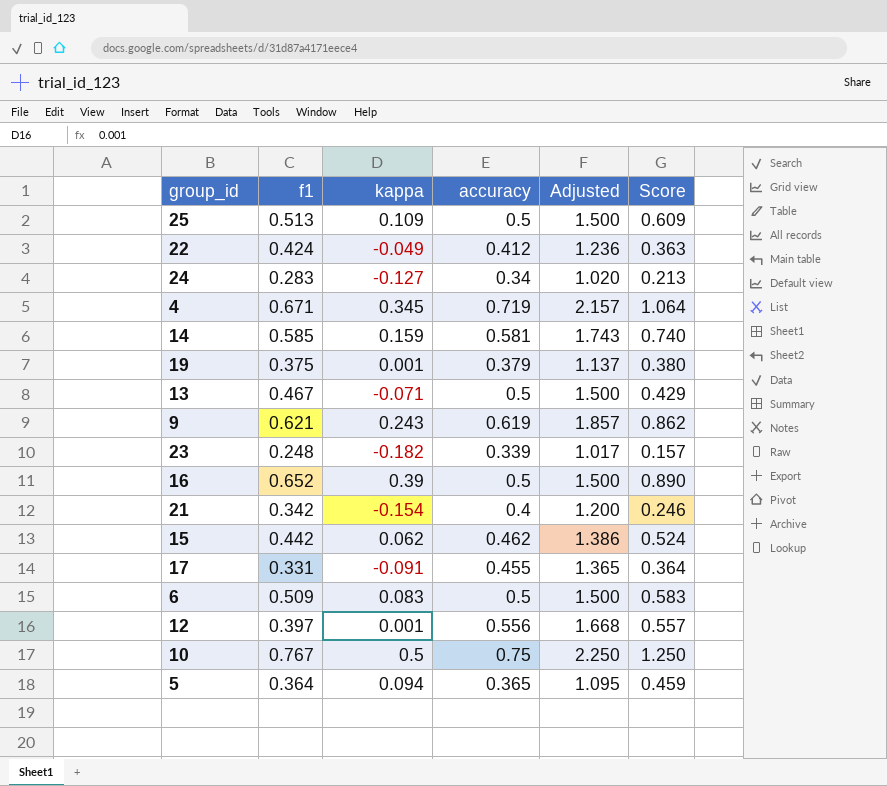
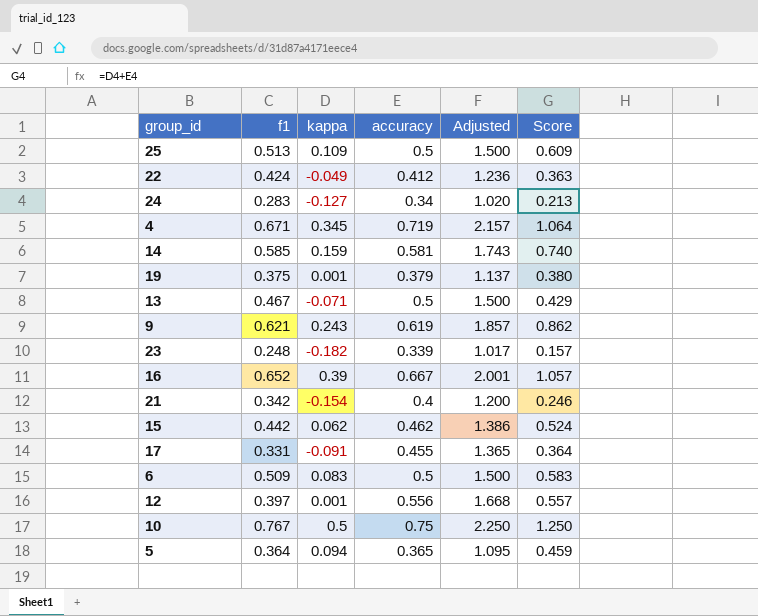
16 | accuracy: 0.5 -> 0.667
16 | Adjusted: 1.500 -> 2.001
16 | Score: 0.890 -> 1.057

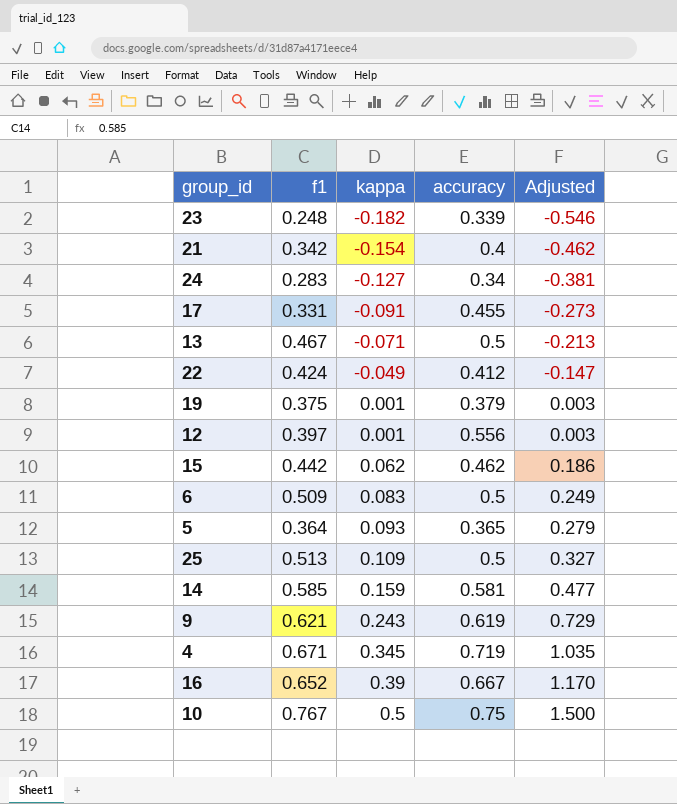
row order: none -> kappa ascending
column Score | formula: [kappa] + [accuracy] -> none
column Adjusted | formula: [accuracy] * 3 -> [kappa] * 3
5 | kappa: 0.094 -> 0.093

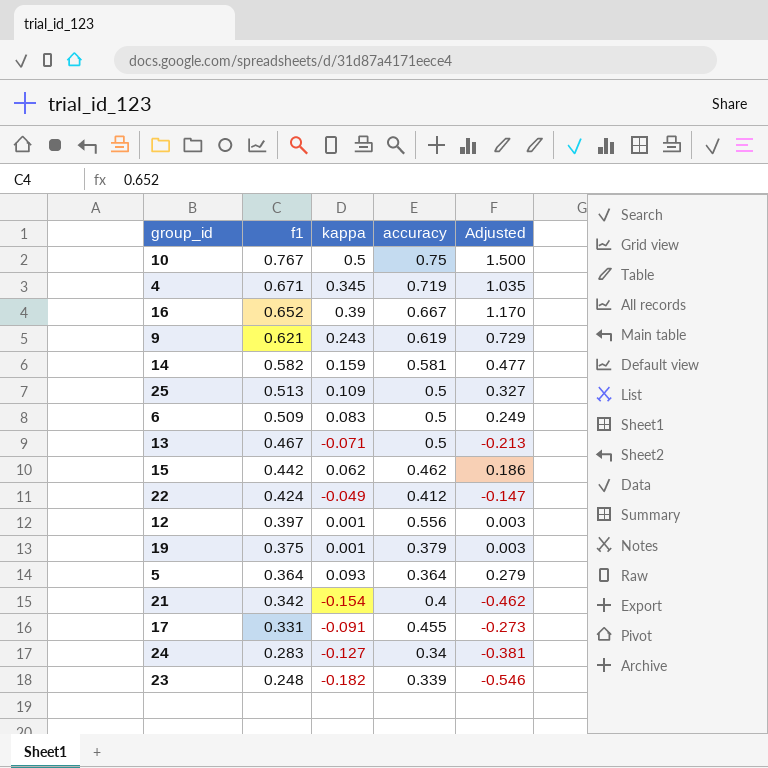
row order: kappa ascending -> f1 descending
14 | f1: 0.585 -> 0.582
5 | accuracy: 0.365 -> 0.364

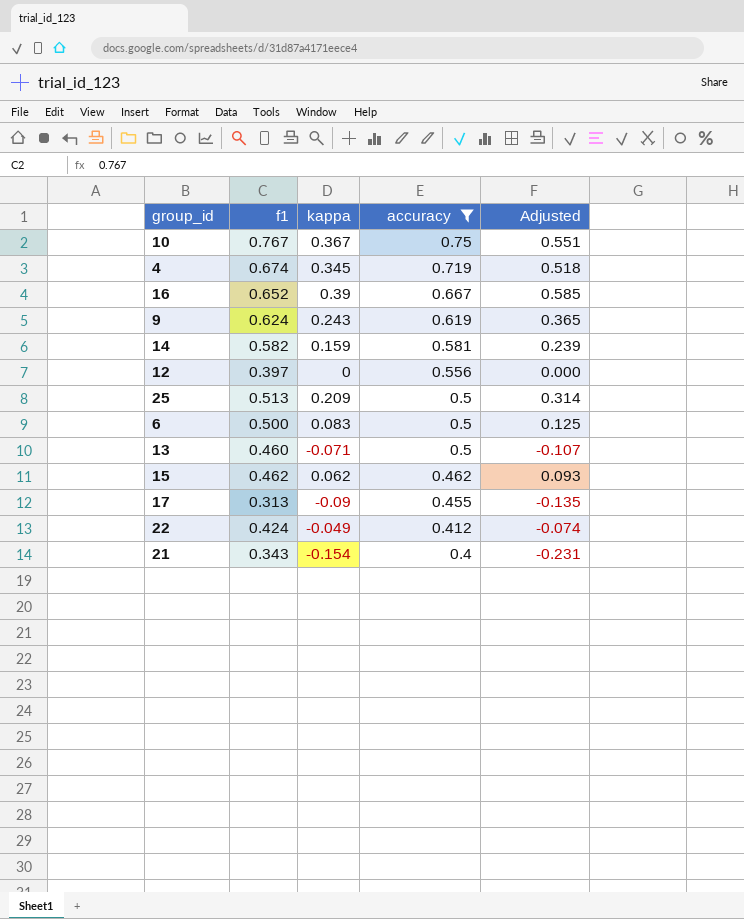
filter: none -> accuracy >= 0.4
row order: f1 descending -> accuracy descending
column Adjusted | formula: [kappa] * 3 -> [kappa] * 1.5
10 | kappa: 0.5 -> 0.367
4 | f1: 0.671 -> 0.674
9 | f1: 0.621 -> 0.624
12 | kappa: 0.001 -> 0
25 | kappa: 0.109 -> 0.209
6 | f1: 0.509 -> 0.500
13 | f1: 0.467 -> 0.460
15 | f1: 0.442 -> 0.462
17 | f1: 0.331 -> 0.313
17 | kappa: -0.091 -> -0.09
21 | f1: 0.342 -> 0.343

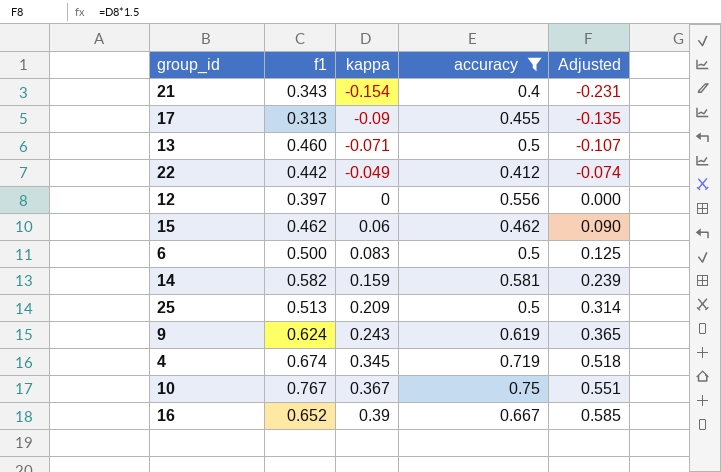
row order: accuracy descending -> kappa ascending
22 | f1: 0.424 -> 0.442
15 | kappa: 0.062 -> 0.06
15 | Adjusted: 0.093 -> 0.090

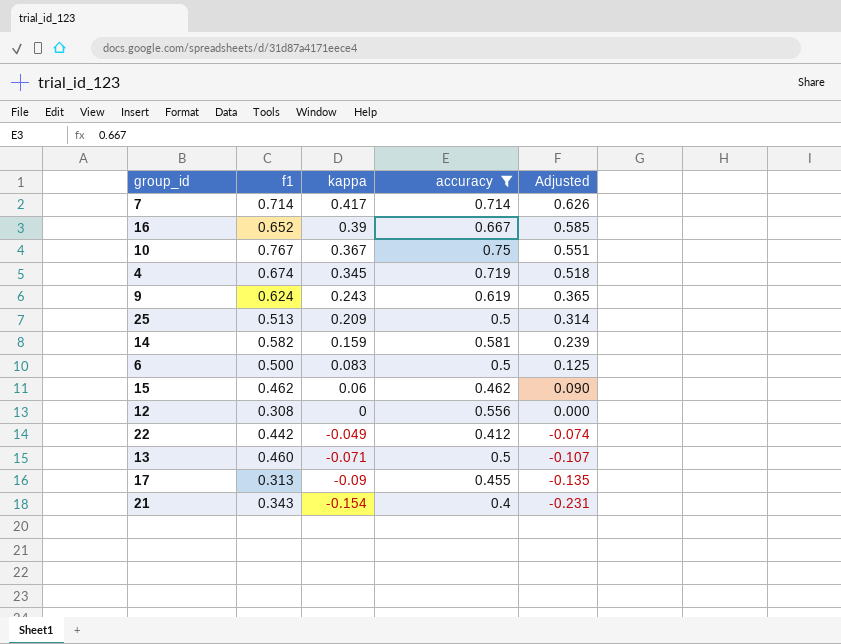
row order: kappa ascending -> kappa descending
row 7: none -> 0.714 | 0.417 | 0.714 | 0.626
12 | f1: 0.397 -> 0.308

